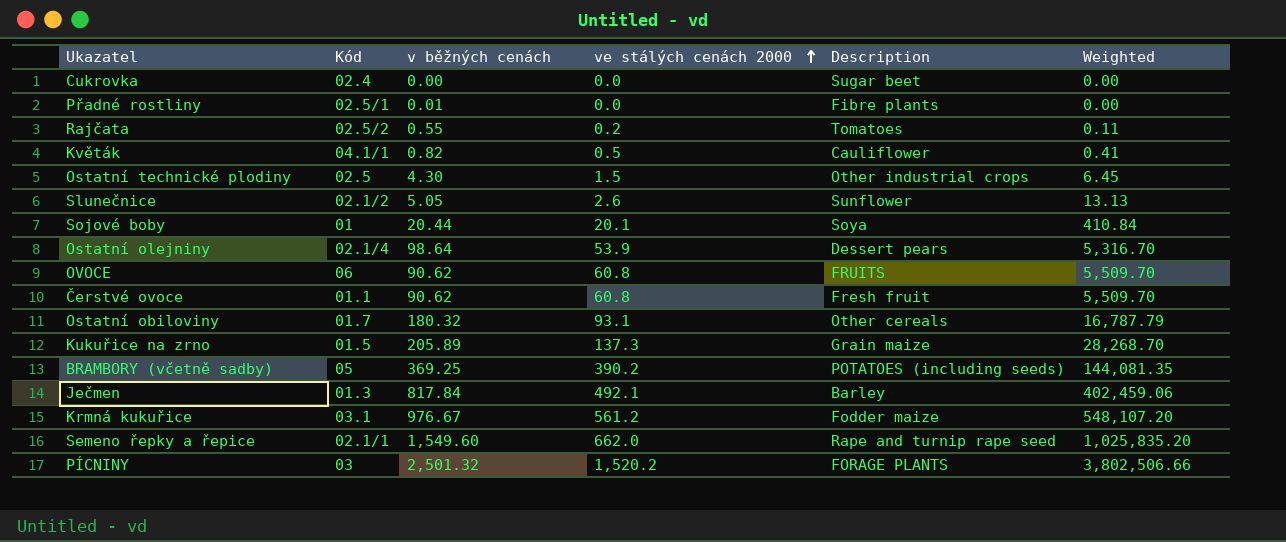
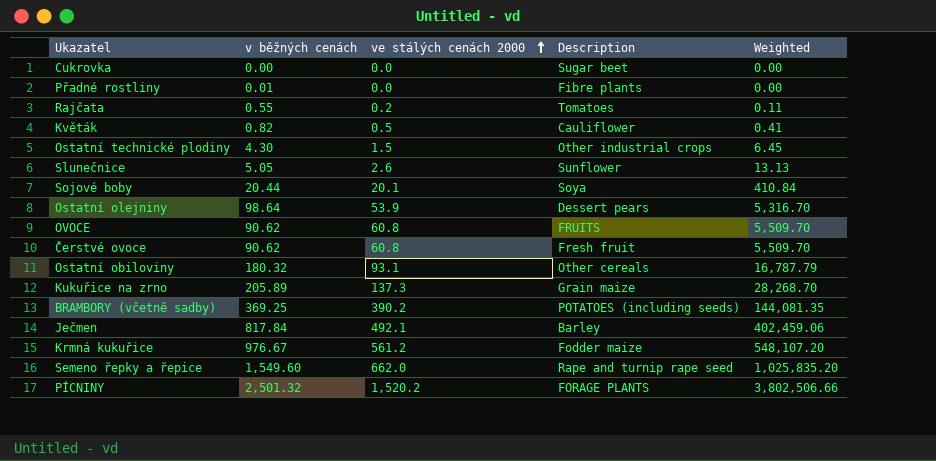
column Kód | position: 2 -> none

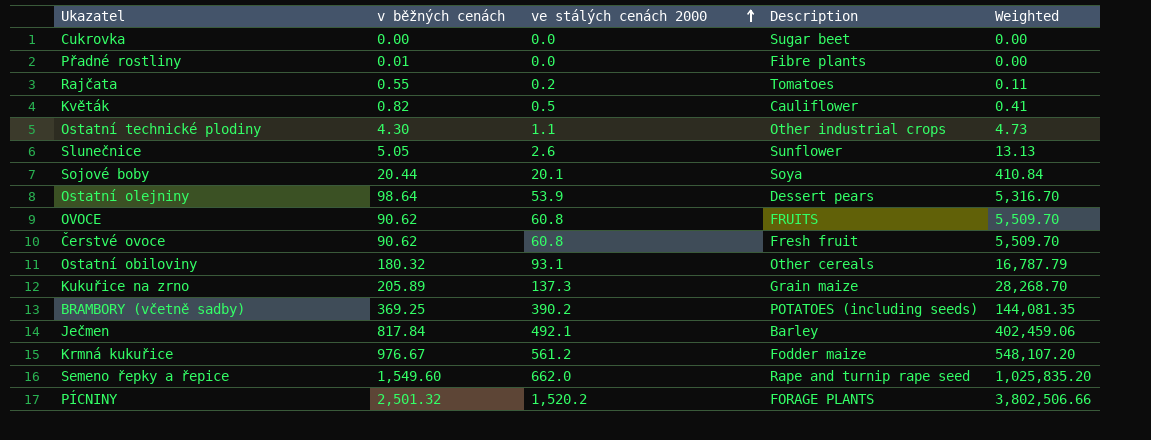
Ostatní technické plodiny | ve stálých cenách 2000: 1.5 -> 1.1
Ostatní technické plodiny | Weighted: 6.45 -> 4.73

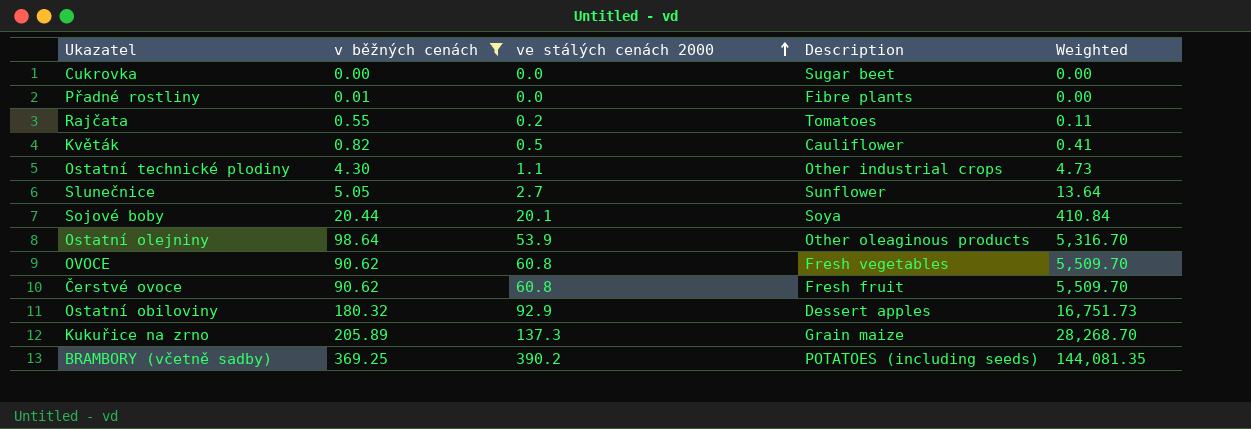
filter: none -> v běžných cenách <= 369.25
Slunečnice | ve stálých cenách 2000: 2.6 -> 2.7
Slunečnice | Weighted: 13.13 -> 13.64
Ostatní olejniny | Description: Dessert pears -> Other oleaginous products
OVOCE | Description: FRUITS -> Fresh vegetables
Ostatní obiloviny | ve stálých cenách 2000: 93.1 -> 92.9
Ostatní obiloviny | Description: Other cereals -> Dessert apples
Ostatní obiloviny | Weighted: 16,787.79 -> 16,751.73

